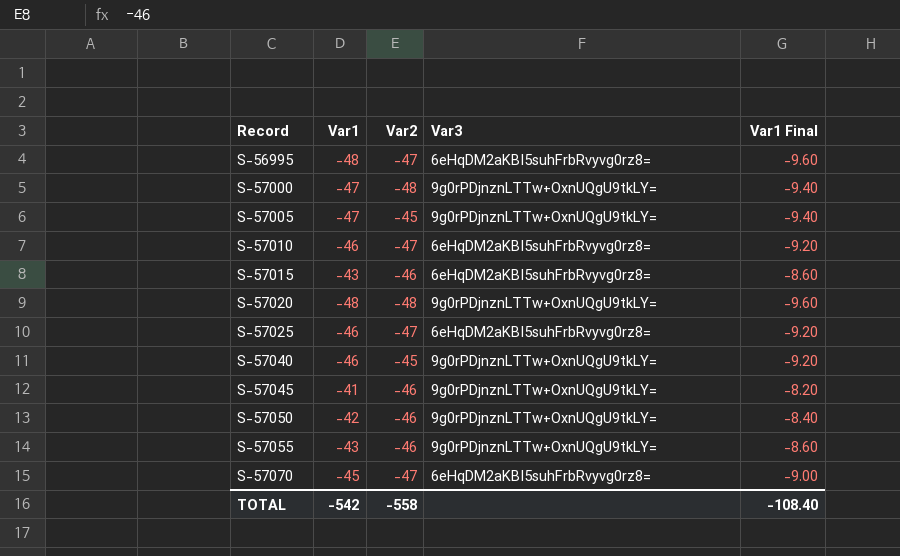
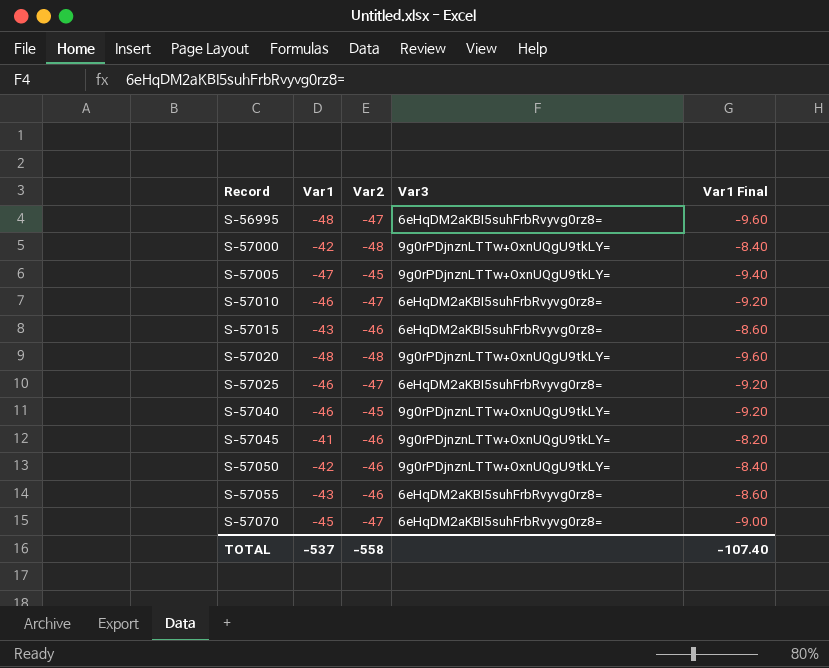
S-57000 | Var1: -47 -> -42
S-57000 | Var1 Final: -9.40 -> -8.40
S-57055 | Var3: 9g0rPDjnznLTTw+OxnUQgU9tkLY= -> 6eHqDM2aKBI5suhFrbRvyvg0rz8=
TOTAL | Var1: -542 -> -537
TOTAL | Var1 Final: -108.40 -> -107.40

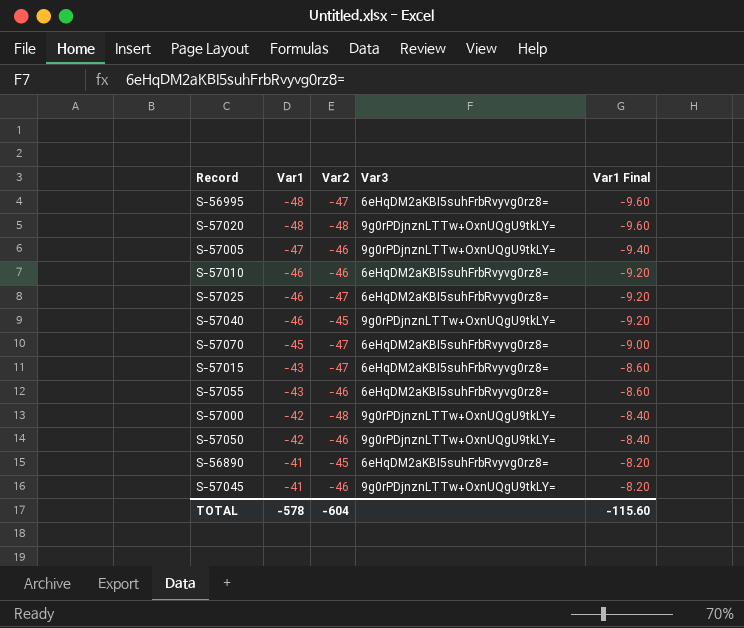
row order: Record ascending -> Var1 ascending
S-57005 | Var2: -45 -> -46
S-57010 | Var2: -47 -> -46
S-57015 | Var2: -46 -> -47
row S-56890: none -> -41 | -45 | 6eHqDM2aKBI5suhFrbRvyvg0rz8= | -8.20
TOTAL | Var1: -537 -> -578
TOTAL | Var2: -558 -> -604
TOTAL | Var1 Final: -107.40 -> -115.60

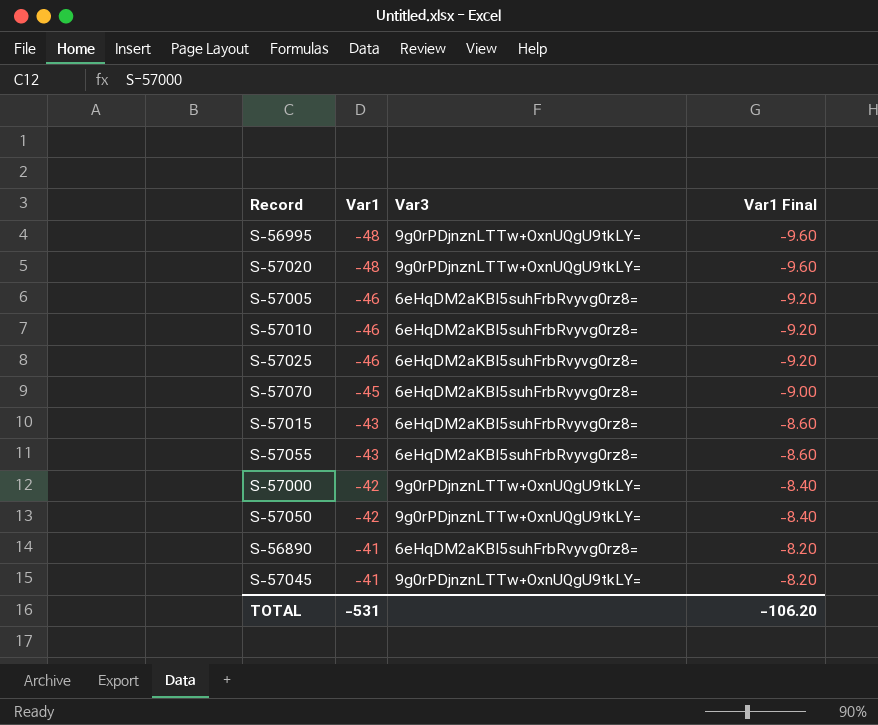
column Var2 | position: 3 -> none
row S-57040: -46 | -45 | 9g0rPDjnznLTTw+OxnUQgU9tkLY= | -9.20 -> none
S-56995 | Var3: 6eHqDM2aKBI5suhFrbRvyvg0rz8= -> 9g0rPDjnznLTTw+OxnUQgU9tkLY=
S-57005 | Var1: -47 -> -46
S-57005 | Var3: 9g0rPDjnznLTTw+OxnUQgU9tkLY= -> 6eHqDM2aKBI5suhFrbRvyvg0rz8=
S-57005 | Var1 Final: -9.40 -> -9.20
TOTAL | Var1: -578 -> -531
TOTAL | Var1 Final: -115.60 -> -106.20

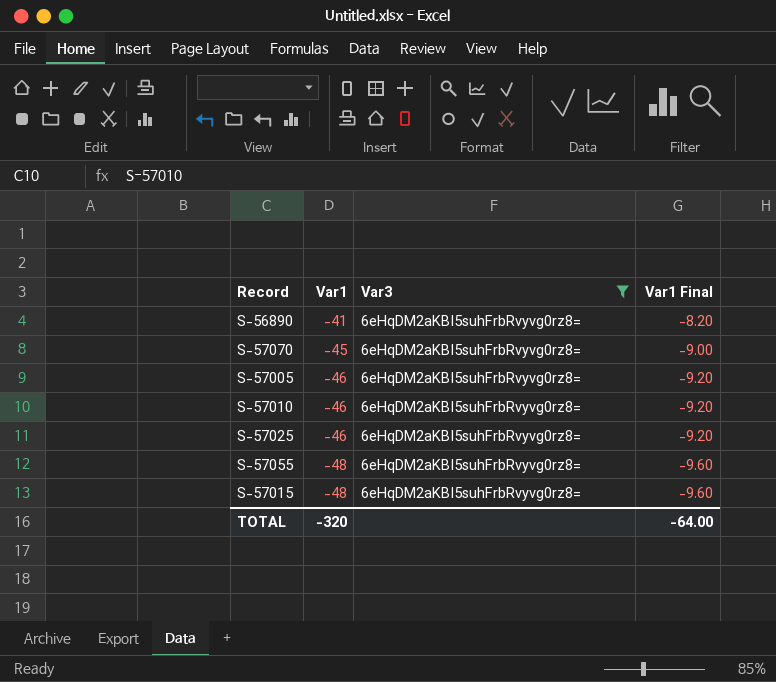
filter: none -> Var3 = 6eHqDM2aKBI5suhFrbRvyvg0rz8=
row order: Var1 ascending -> Var1 descending
S-57055 | Var1: -43 -> -48
S-57055 | Var1 Final: -8.60 -> -9.60
S-57015 | Var1: -43 -> -48
S-57015 | Var1 Final: -8.60 -> -9.60
TOTAL | Var1: -531 -> -320
TOTAL | Var1 Final: -106.20 -> -64.00

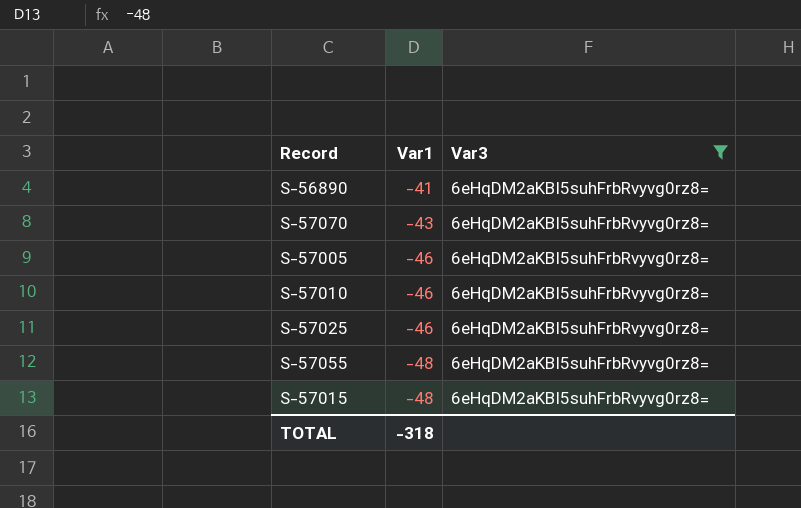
column Var1 Final | formula: [Var1] * 0.2 -> none
S-57070 | Var1: -45 -> -43
TOTAL | Var1: -320 -> -318

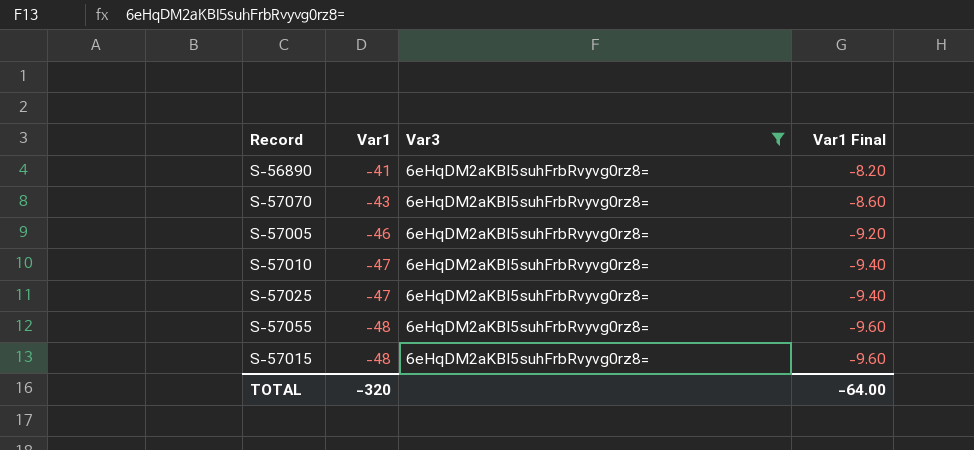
column Var1 Final | formula: none -> [Var1] * 0.2
S-57010 | Var1: -46 -> -47
S-57025 | Var1: -46 -> -47
TOTAL | Var1: -318 -> -320

